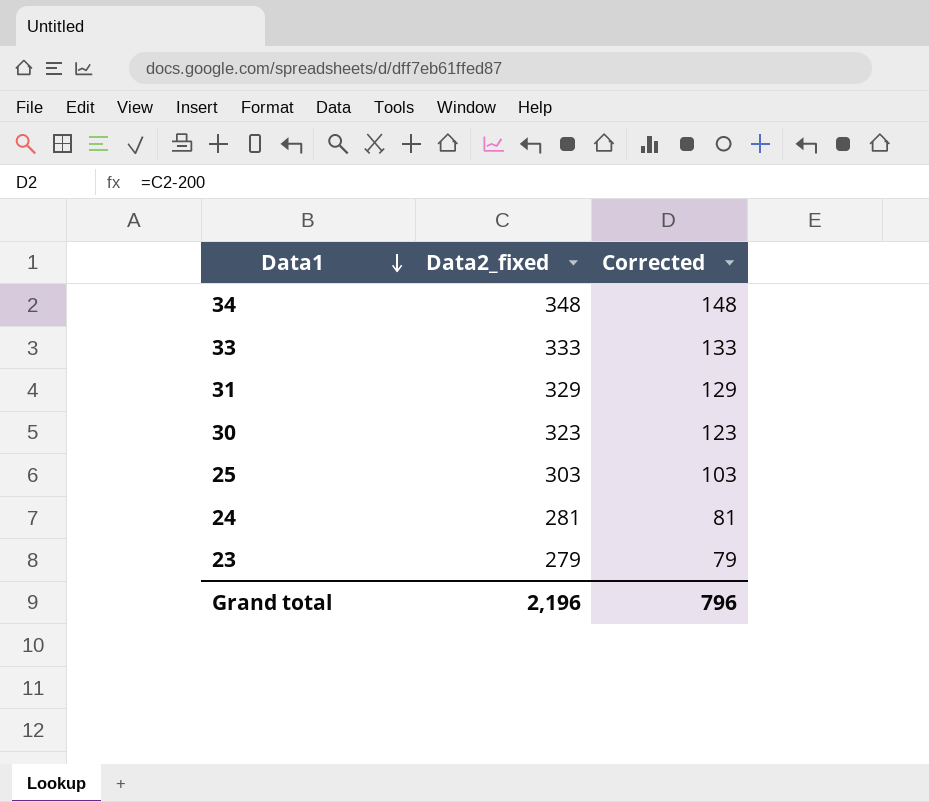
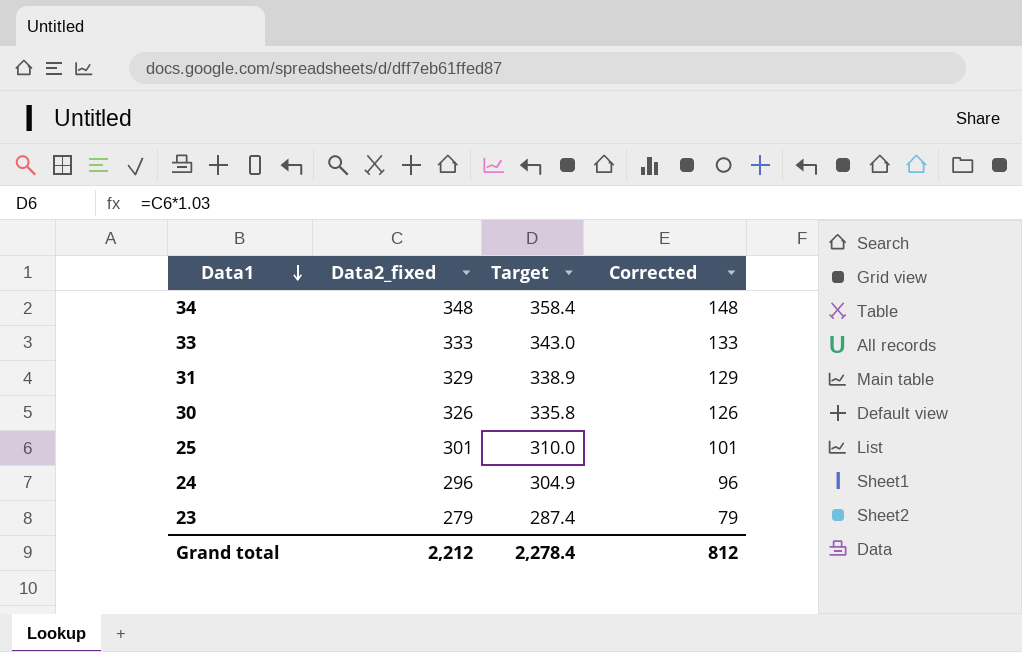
column Target | formula: none -> [Data2_fixed] * 1.03
30 | Data2_fixed: 323 -> 326
30 | Corrected: 123 -> 126
25 | Data2_fixed: 303 -> 301
25 | Corrected: 103 -> 101
24 | Data2_fixed: 281 -> 296
24 | Corrected: 81 -> 96
Grand total | Data2_fixed: 2,196 -> 2,212
Grand total | Corrected: 796 -> 812

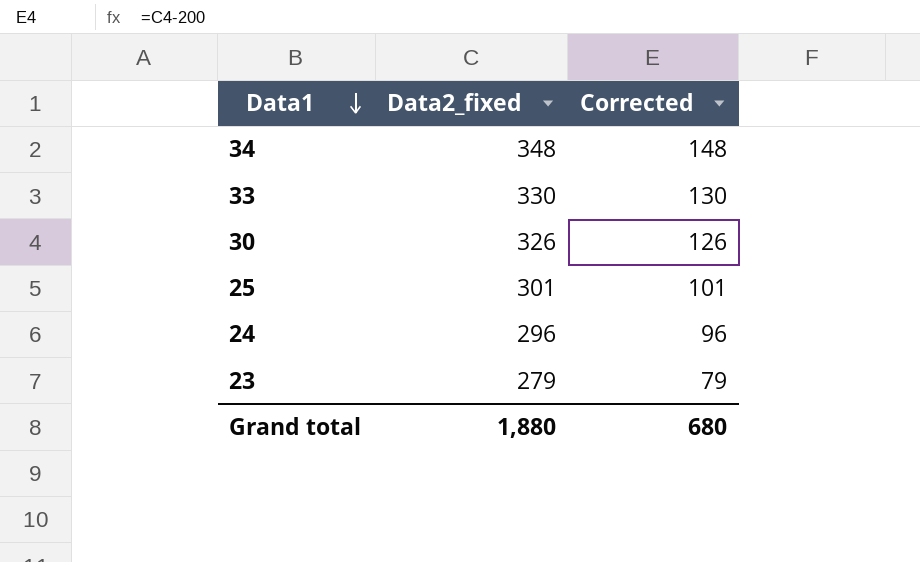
column Target | formula: [Data2_fixed] * 1.03 -> none
row 31: 329 | 338.9 | 129 -> none
33 | Data2_fixed: 333 -> 330
33 | Corrected: 133 -> 130
Grand total | Data2_fixed: 2,212 -> 1,880
Grand total | Corrected: 812 -> 680

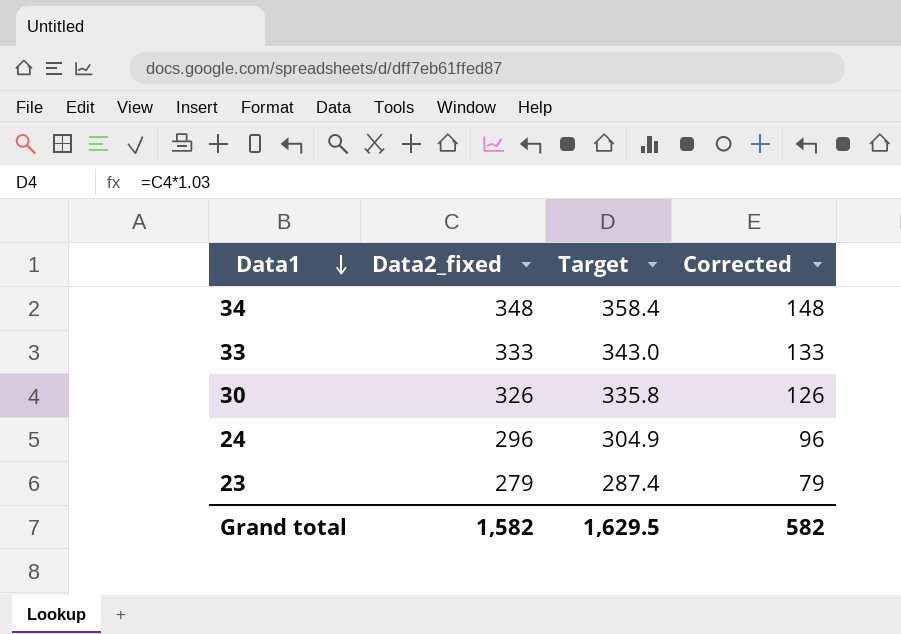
column Target | formula: none -> [Data2_fixed] * 1.03
row 25: 301 | 101 -> none
33 | Data2_fixed: 330 -> 333
33 | Corrected: 130 -> 133
Grand total | Data2_fixed: 1,880 -> 1,582
Grand total | Corrected: 680 -> 582

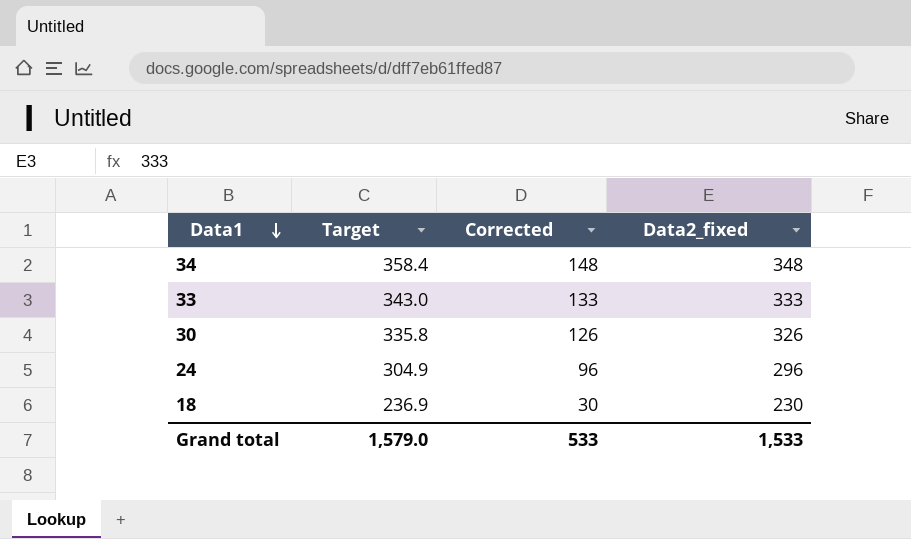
column Data2_fixed | position: 2 -> 4
row 23: 279 | 287.4 | 79 -> none
row 18: none -> 236.9 | 30 | 230
Grand total | Target: 1,629.5 -> 1,579.0
Grand total | Corrected: 582 -> 533
Grand total | Data2_fixed: 1,582 -> 1,533

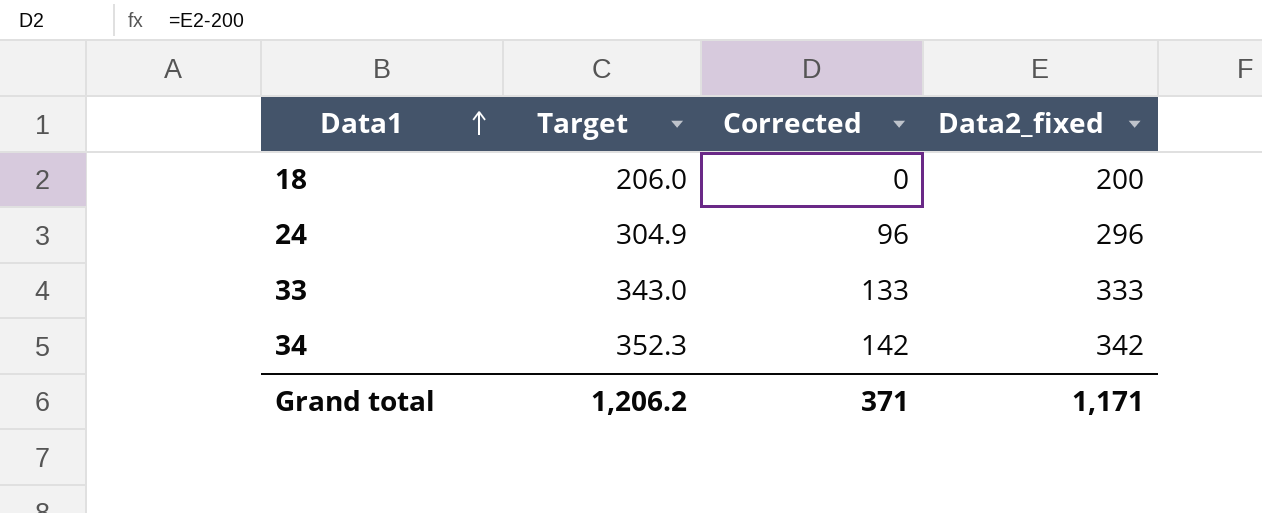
row order: Data1 descending -> Data1 ascending
row 30: 335.8 | 126 | 326 -> none
18 | Target: 236.9 -> 206.0
18 | Corrected: 30 -> 0
18 | Data2_fixed: 230 -> 200
34 | Target: 358.4 -> 352.3
34 | Corrected: 148 -> 142
34 | Data2_fixed: 348 -> 342
Grand total | Target: 1,579.0 -> 1,206.2
Grand total | Corrected: 533 -> 371
Grand total | Data2_fixed: 1,533 -> 1,171

